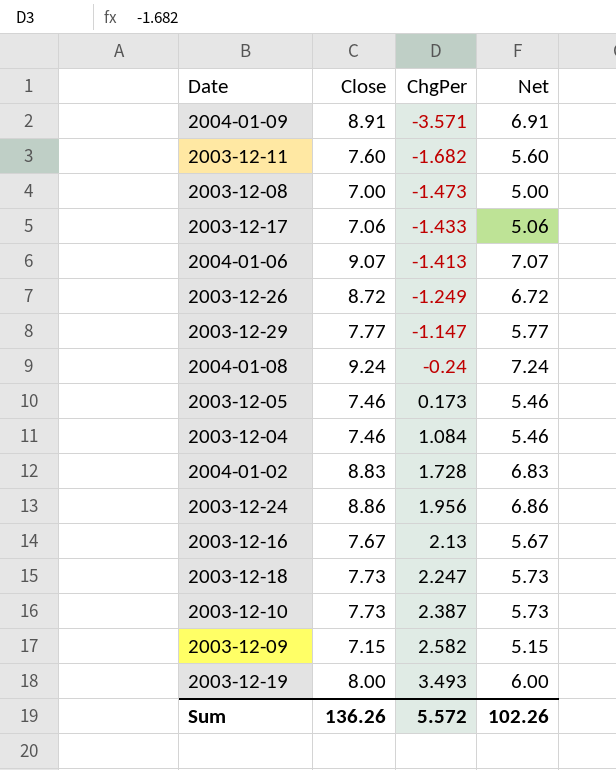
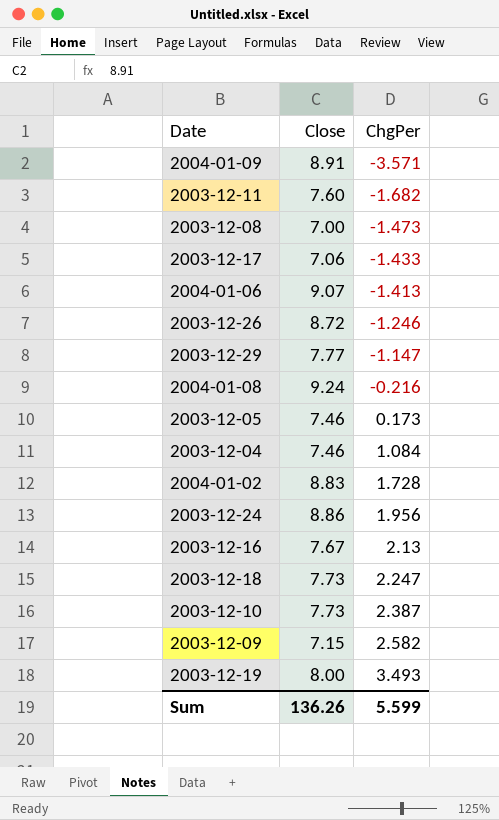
column Net | formula: [Close] - 2 -> none
2003-12-26 | ChgPer: -1.249 -> -1.246
2004-01-08 | ChgPer: -0.24 -> -0.216
Sum | ChgPer: 5.572 -> 5.599

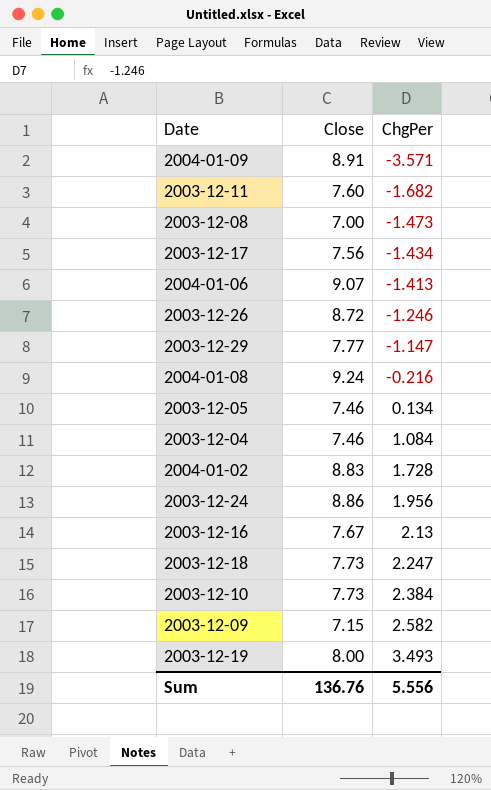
2003-12-17 | Close: 7.06 -> 7.56
2003-12-17 | ChgPer: -1.433 -> -1.434
2003-12-05 | ChgPer: 0.173 -> 0.134
2003-12-10 | ChgPer: 2.387 -> 2.384
Sum | Close: 136.26 -> 136.76
Sum | ChgPer: 5.599 -> 5.556

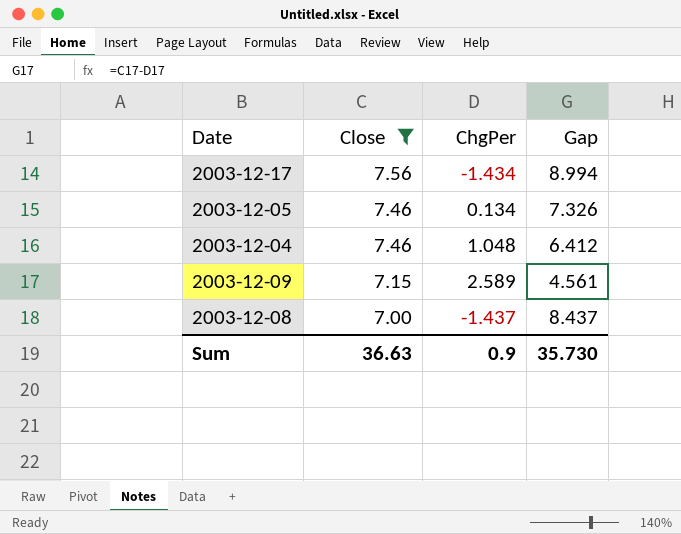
filter: none -> Close <= 7.56
row order: ChgPer ascending -> Close descending
column Gap | formula: none -> [Close] - [ChgPer]
2003-12-04 | ChgPer: 1.084 -> 1.048
2003-12-09 | ChgPer: 2.582 -> 2.589
2003-12-08 | ChgPer: -1.473 -> -1.437
Sum | Close: 136.76 -> 36.63
Sum | ChgPer: 5.556 -> 0.9

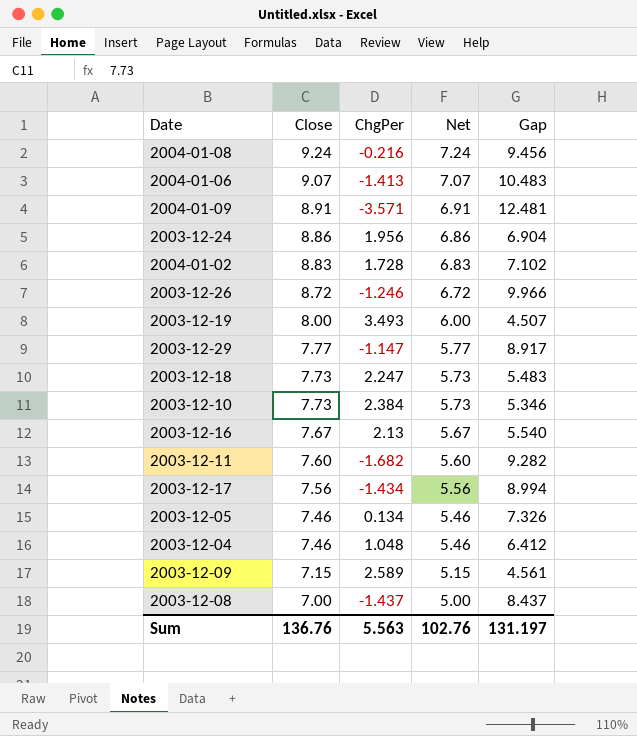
filter: Close <= 7.56 -> none
column Net | formula: none -> [Close] - 2
Sum | Close: 36.63 -> 136.76
Sum | ChgPer: 0.9 -> 5.563
Sum | Gap: 35.730 -> 131.197

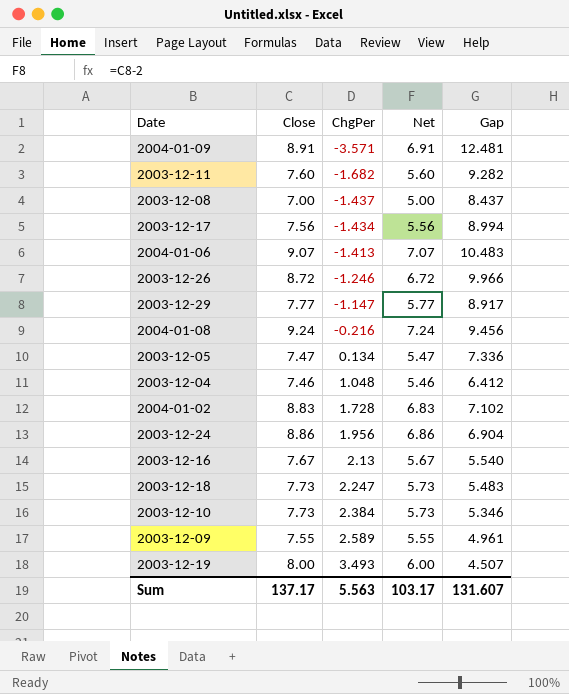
row order: Close descending -> ChgPer ascending
2003-12-05 | Close: 7.46 -> 7.47
2003-12-05 | Net: 5.46 -> 5.47
2003-12-05 | Gap: 7.326 -> 7.336
2003-12-09 | Close: 7.15 -> 7.55
2003-12-09 | Net: 5.15 -> 5.55
2003-12-09 | Gap: 4.561 -> 4.961
Sum | Close: 136.76 -> 137.17
Sum | Net: 102.76 -> 103.17
Sum | Gap: 131.197 -> 131.607

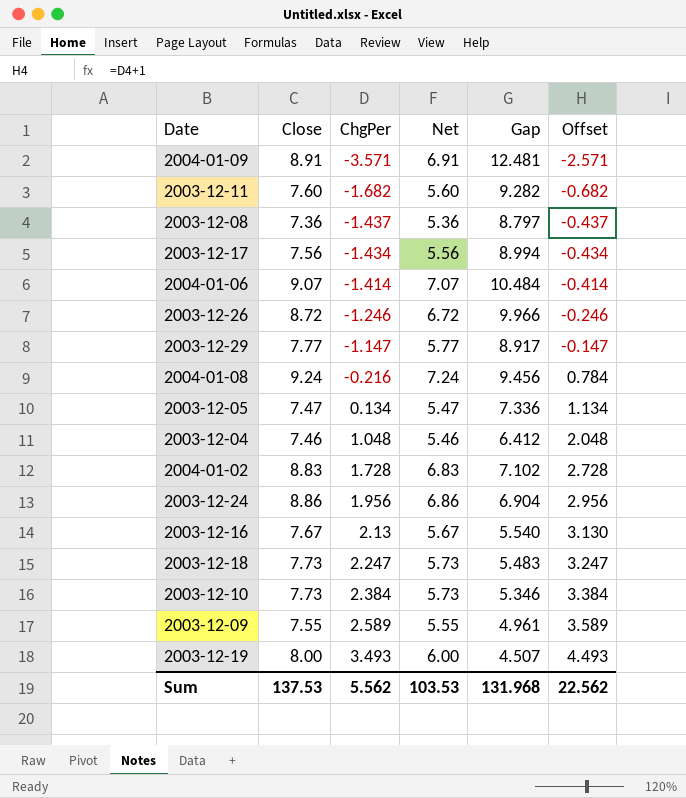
column Offset | formula: none -> [ChgPer] + 1
2003-12-08 | Close: 7.00 -> 7.36
2003-12-08 | Net: 5.00 -> 5.36
2003-12-08 | Gap: 8.437 -> 8.797
2004-01-06 | ChgPer: -1.413 -> -1.414
2004-01-06 | Gap: 10.483 -> 10.484
Sum | Close: 137.17 -> 137.53
Sum | ChgPer: 5.563 -> 5.562
Sum | Net: 103.17 -> 103.53
Sum | Gap: 131.607 -> 131.968

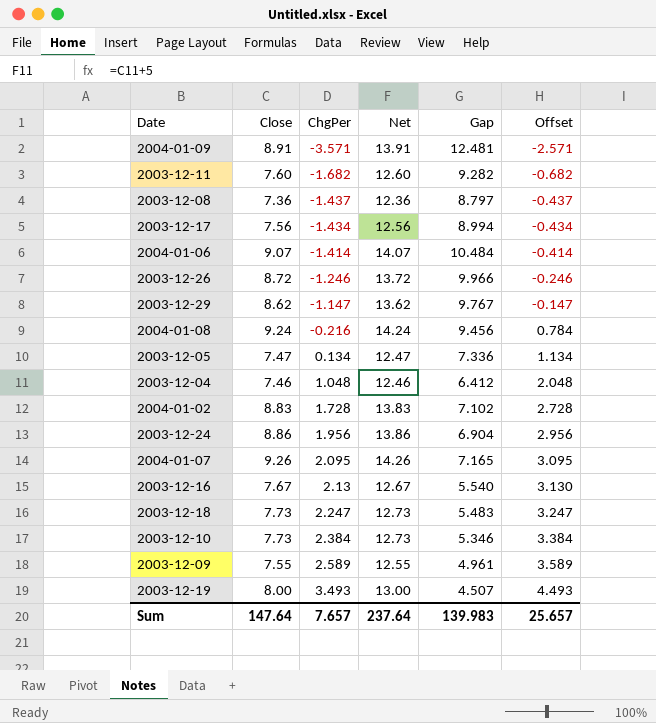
column Net | formula: [Close] - 2 -> [Close] + 5
2003-12-29 | Close: 7.77 -> 8.62
2003-12-29 | Gap: 8.917 -> 9.767
row 2004-01-07: none -> 9.26 | 2.095 | 14.26 | 7.165 | 3.095
Sum | Close: 137.53 -> 147.64
Sum | ChgPer: 5.562 -> 7.657
Sum | Net: 103.53 -> 237.64
Sum | Gap: 131.968 -> 139.983
Sum | Offset: 22.562 -> 25.657

